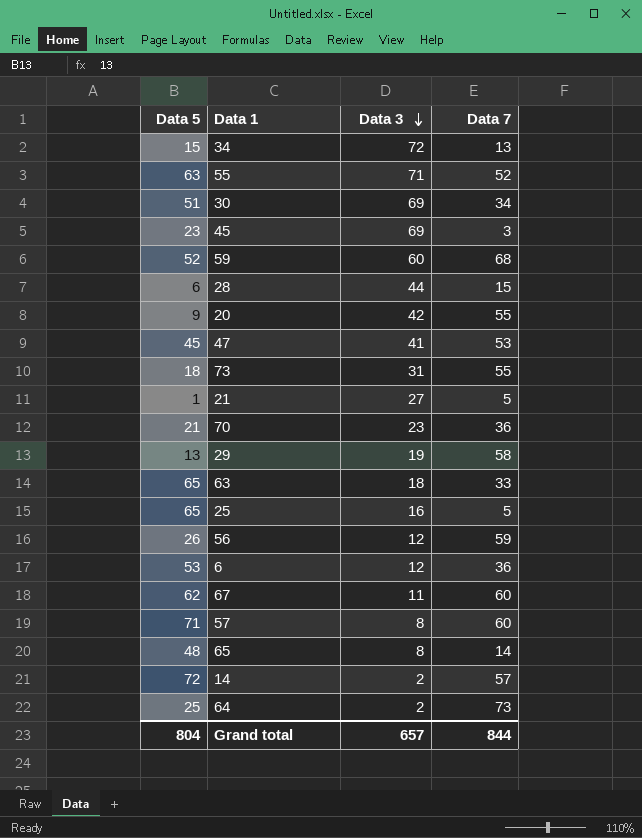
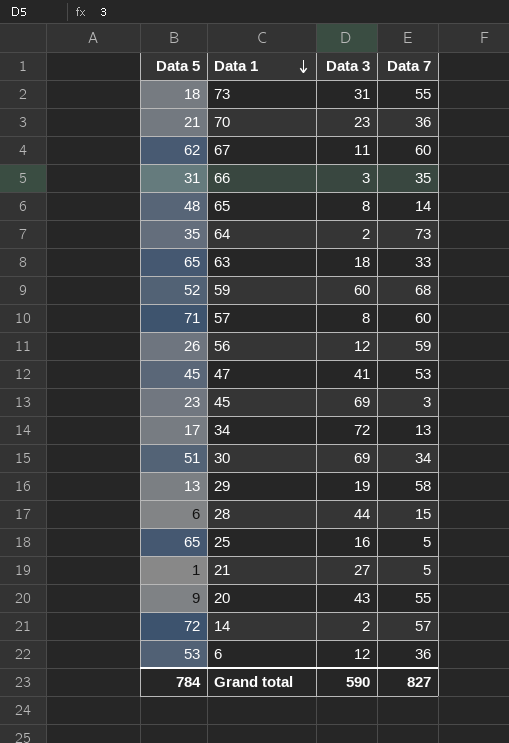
row order: Data 3 descending -> Data 1 descending
row 55: 63 | 71 | 52 -> none
row 66: none -> 31 | 3 | 35
64 | Data 5: 25 -> 35
34 | Data 5: 15 -> 17
20 | Data 3: 42 -> 43
Grand total | Data 5: 804 -> 784
Grand total | Data 3: 657 -> 590
Grand total | Data 7: 844 -> 827

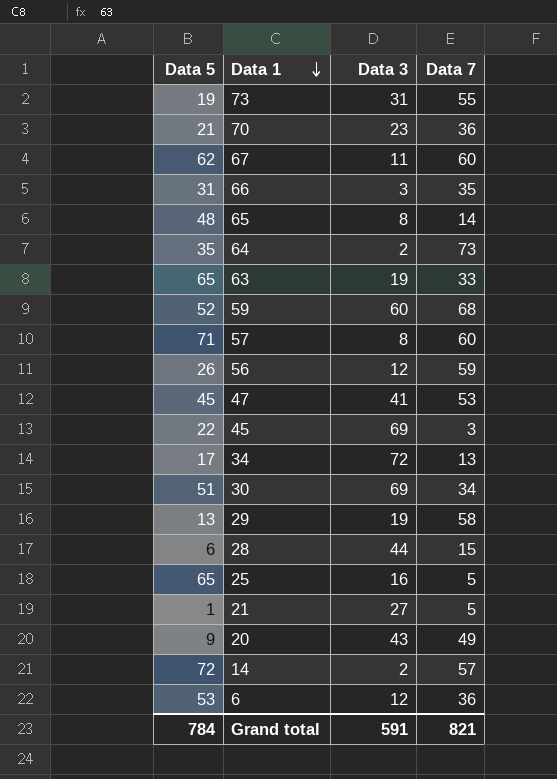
73 | Data 5: 18 -> 19
63 | Data 3: 18 -> 19
45 | Data 5: 23 -> 22
20 | Data 7: 55 -> 49
Grand total | Data 3: 590 -> 591
Grand total | Data 7: 827 -> 821

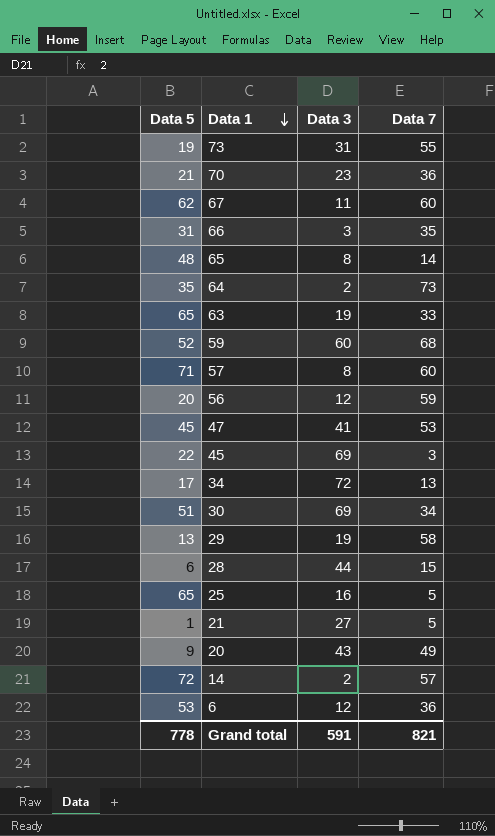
56 | Data 5: 26 -> 20
Grand total | Data 5: 784 -> 778

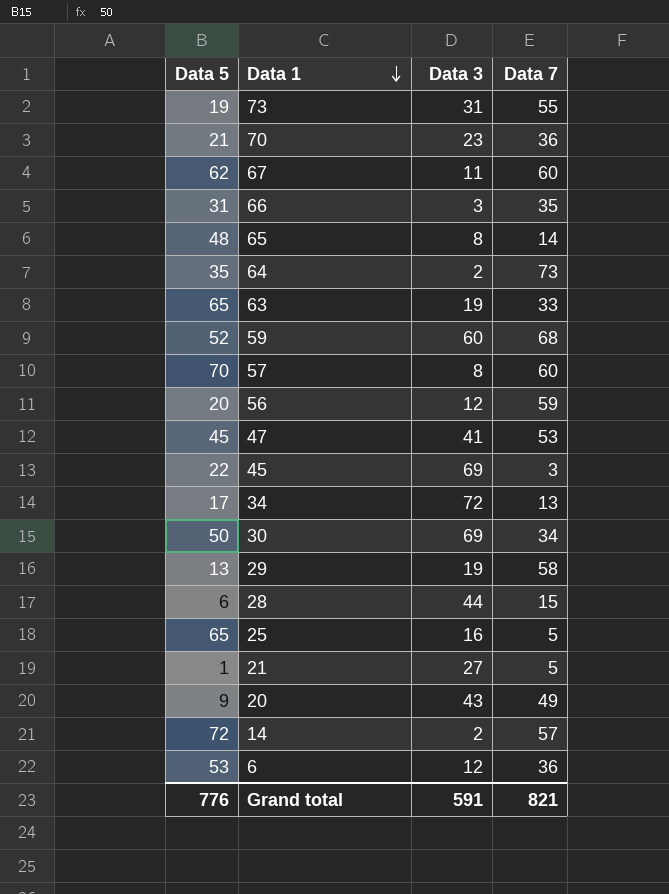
57 | Data 5: 71 -> 70
30 | Data 5: 51 -> 50
Grand total | Data 5: 778 -> 776

